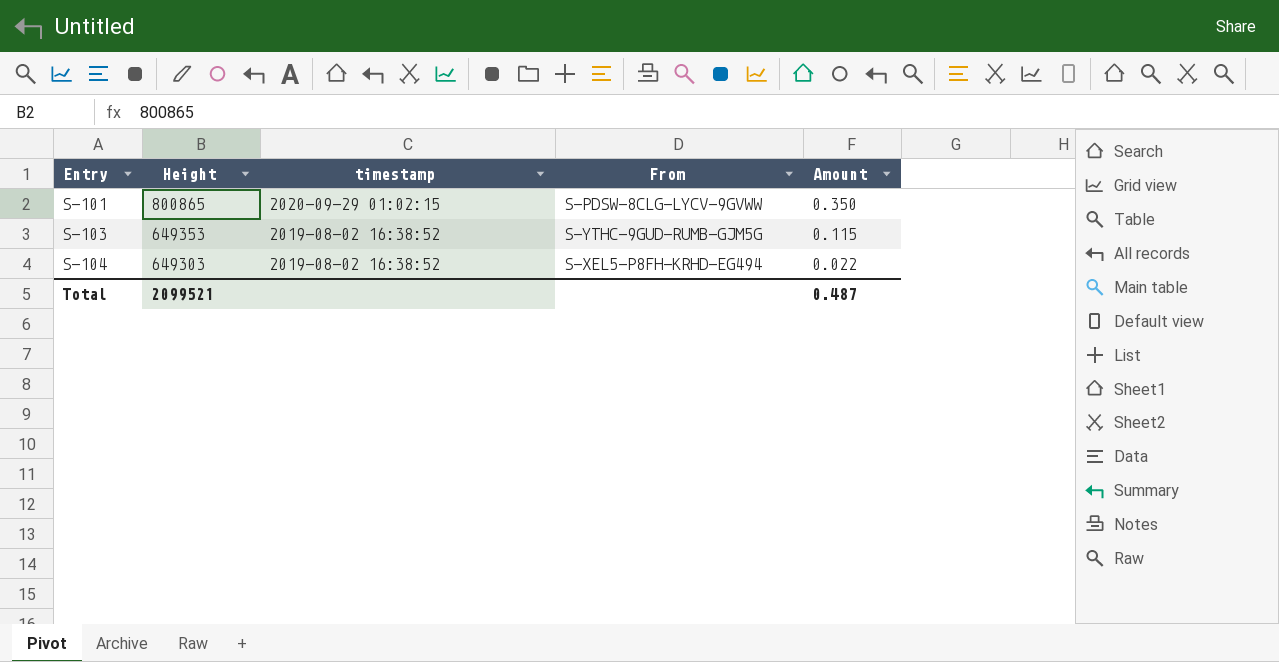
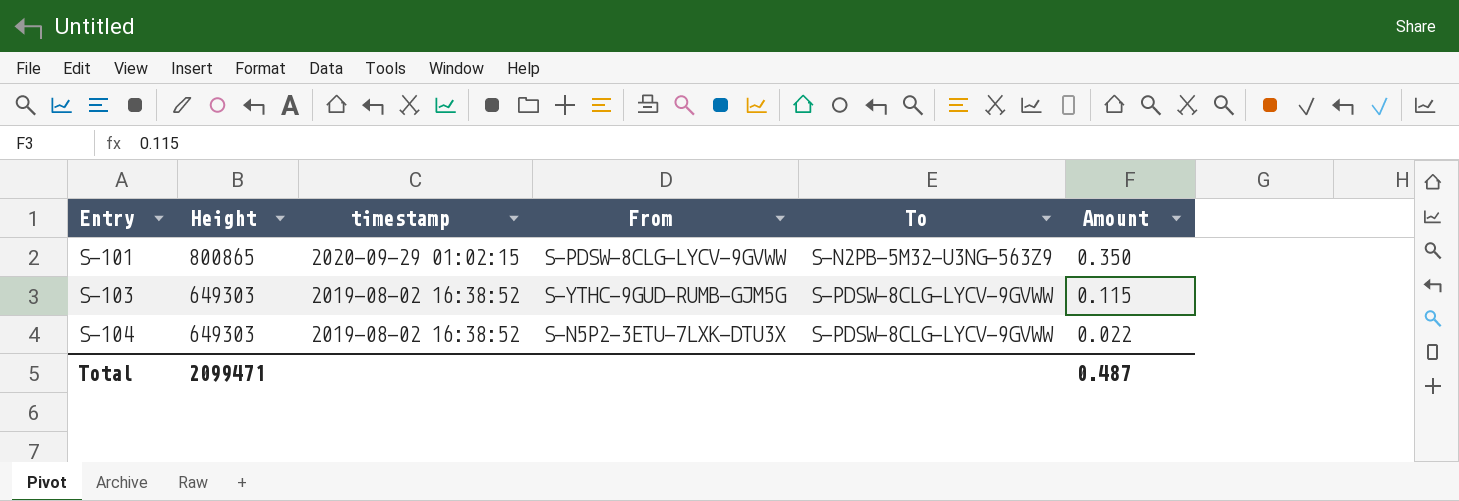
column To | position: none -> 5
S-103 | Height: 649353 -> 649303
S-104 | From: S-XEL5-P8FH-KRHD-EG494 -> S-N5P2-3ETU-7LXK-DTU3X
Total | Height: 2099521 -> 2099471

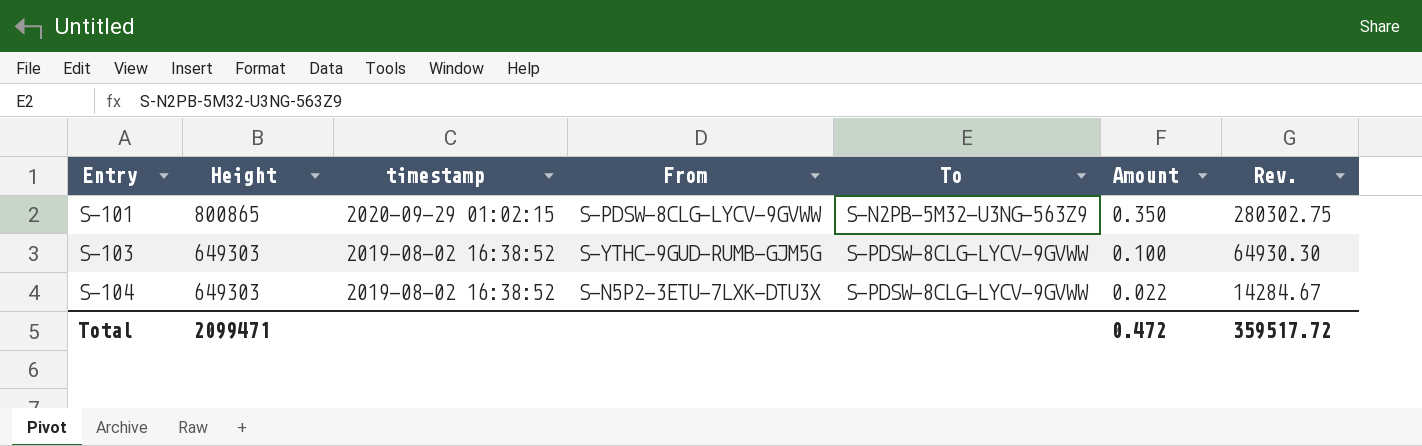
column Rev. | formula: none -> [Height] * [Amount]
S-103 | Amount: 0.115 -> 0.100
Total | Amount: 0.487 -> 0.472

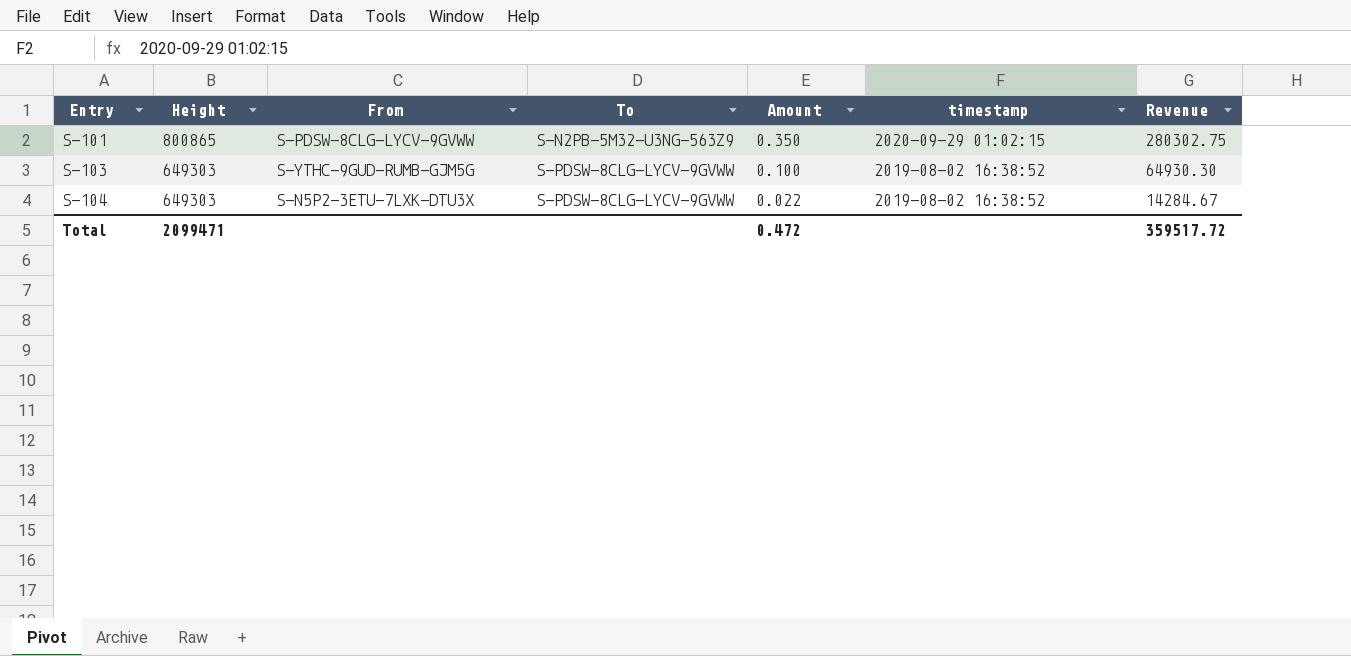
column timestamp | position: 3 -> 6
column name: Rev. -> Revenue

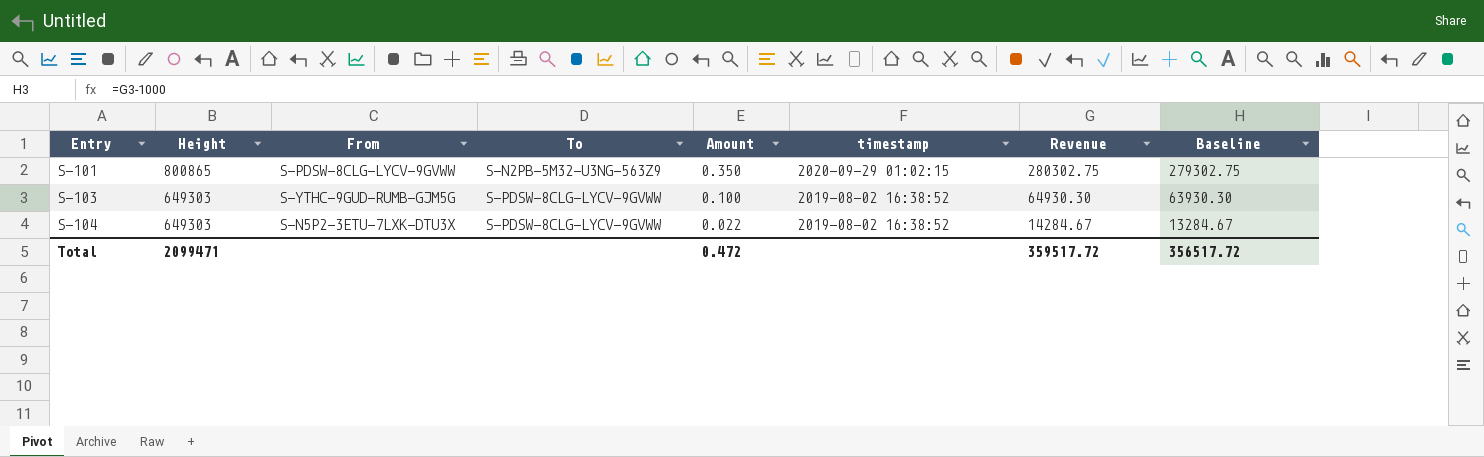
column Baseline | formula: none -> [Revenue] - 1000

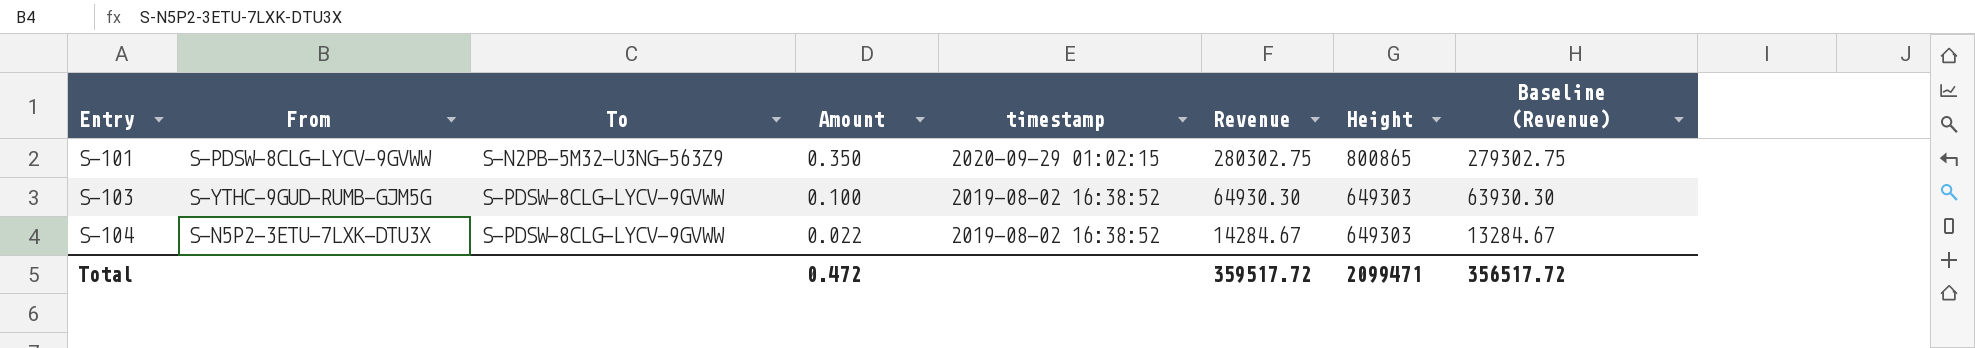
column Height | position: 2 -> 7
column name: Baseline -> Baseline (Revenue)

